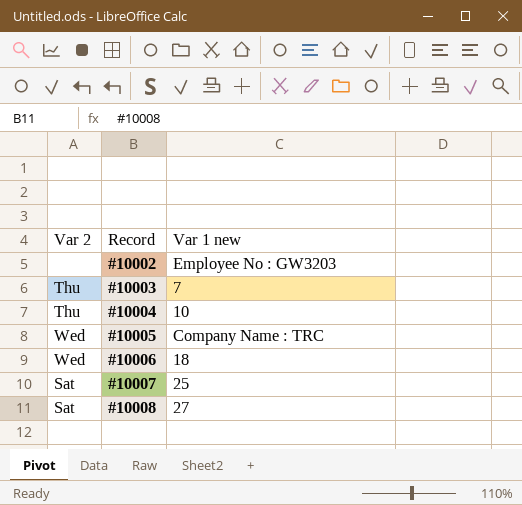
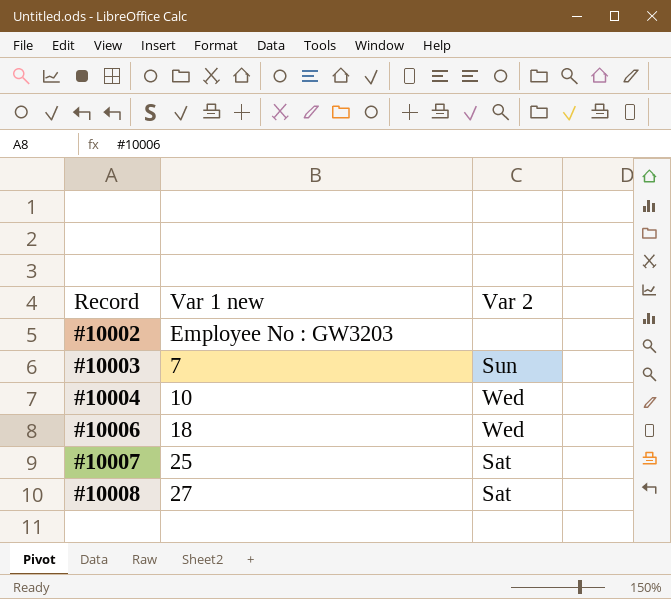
column Var 2 | position: 1 -> 3
row #10005: Wed | Company Name : TRC -> none
#10003 | Var 2: Thu -> Sun
#10004 | Var 2: Thu -> Wed

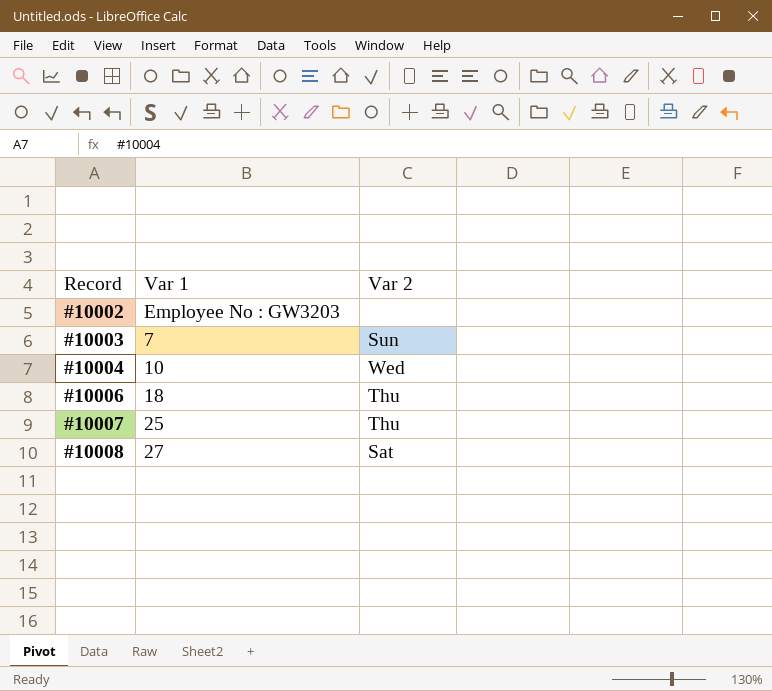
column name: Var 1 new -> Var 1
#10006 | Var 2: Wed -> Thu
#10007 | Var 2: Sat -> Thu

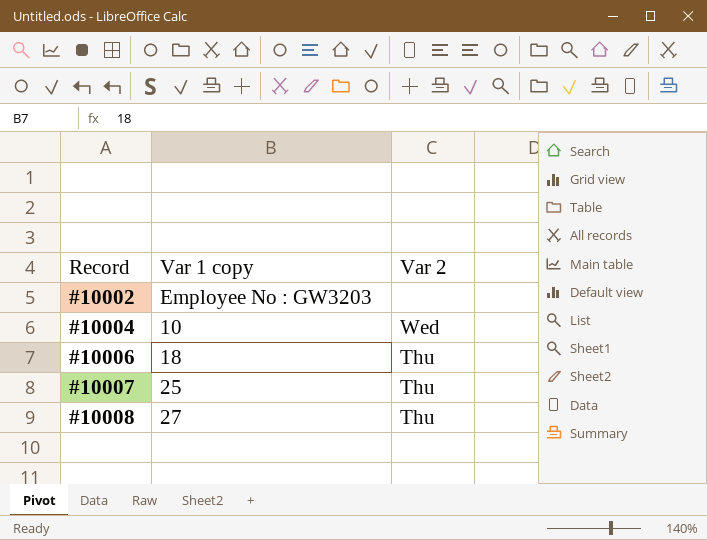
column name: Var 1 -> Var 1 copy
row #10003: 7 | Sun -> none
#10008 | Var 2: Sat -> Thu

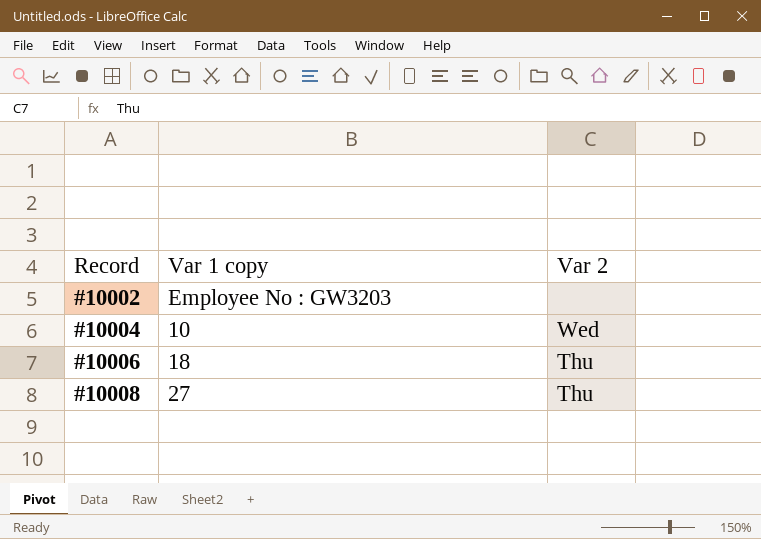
row #10007: 25 | Thu -> none

